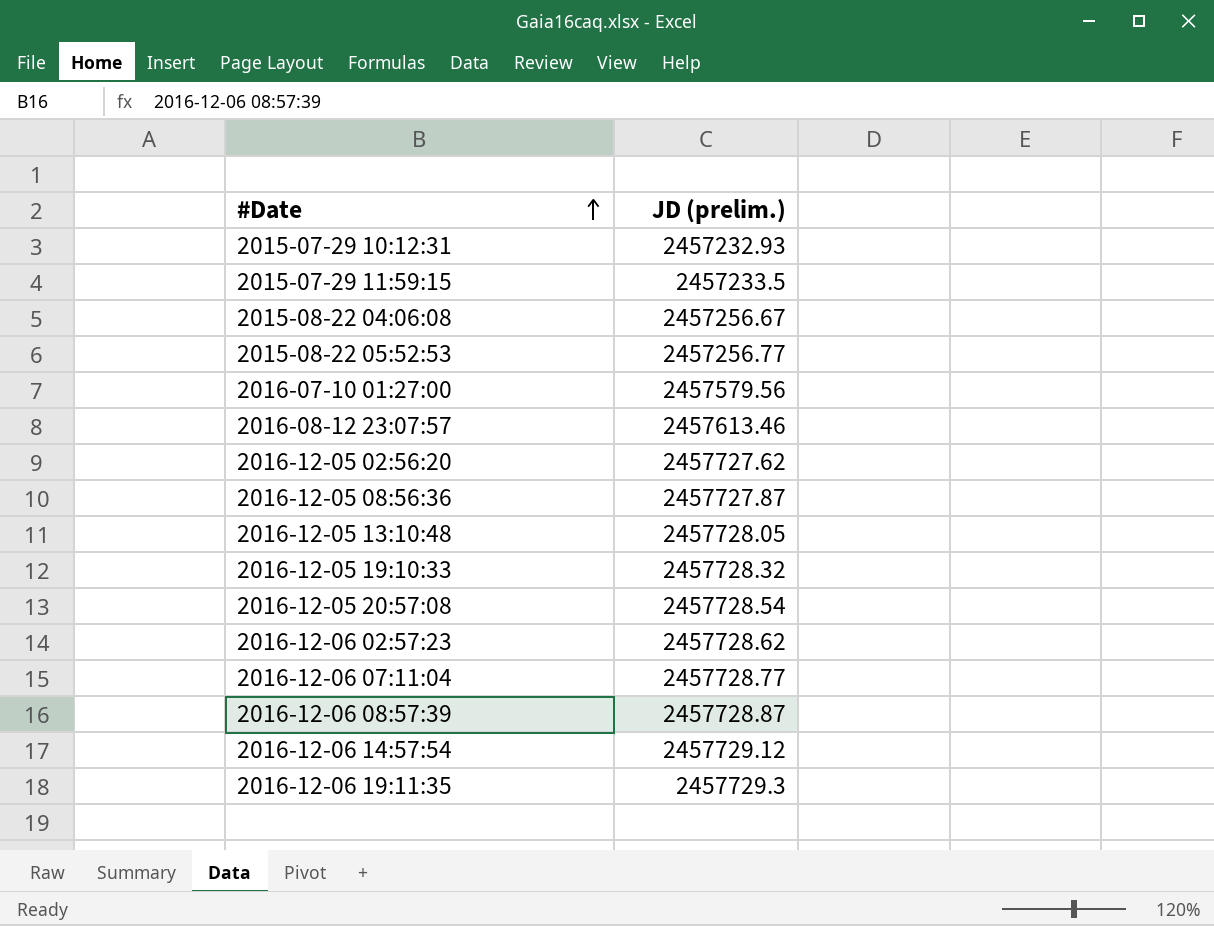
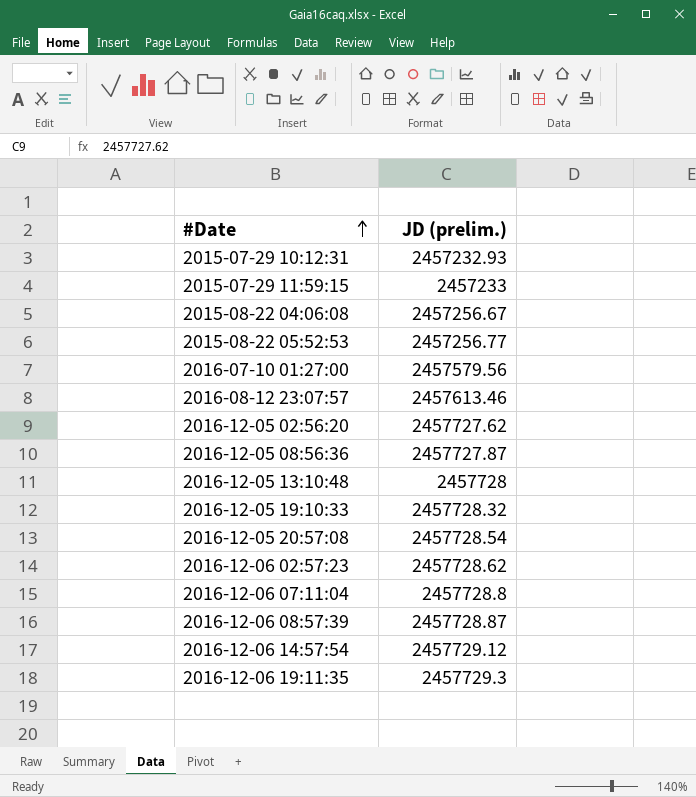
2015-07-29 11:59:15 | JD (prelim.): 2457233.5 -> 2457233
2016-12-05 13:10:48 | JD (prelim.): 2457728.05 -> 2457728
2016-12-06 07:11:04 | JD (prelim.): 2457728.77 -> 2457728.8

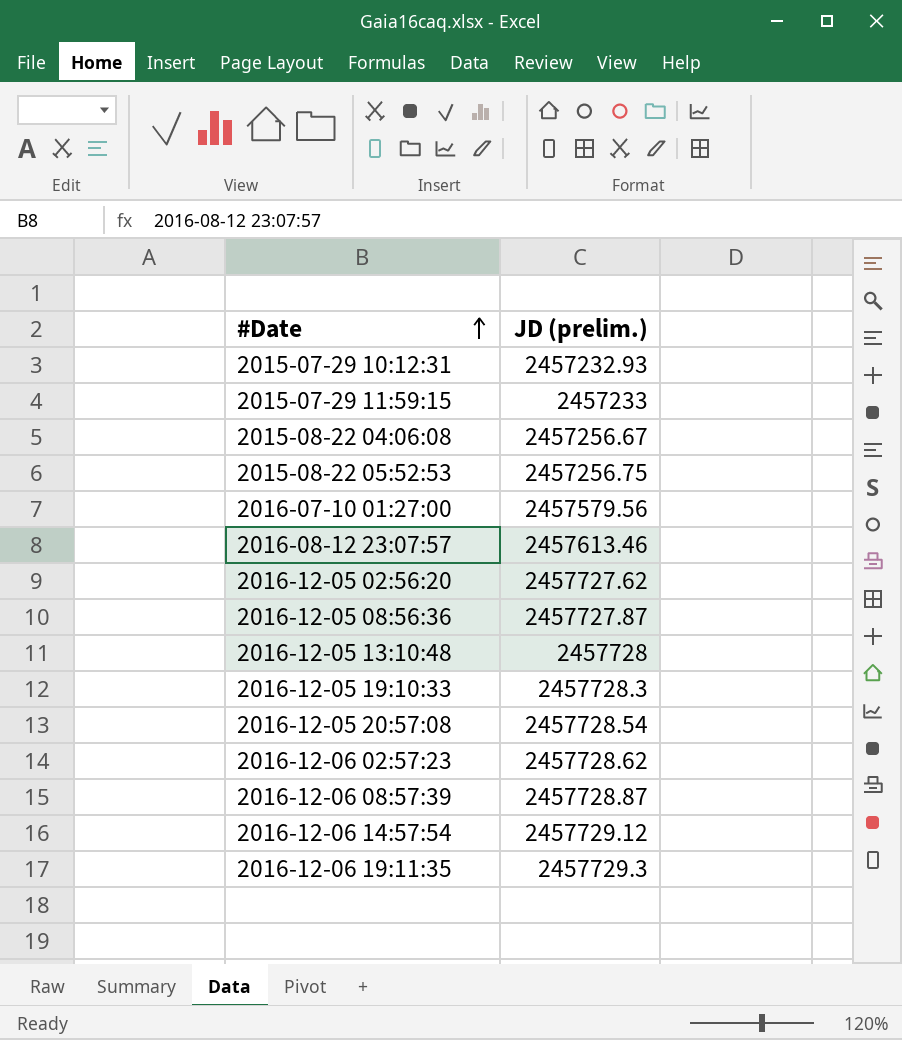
row 2016-12-06 07:11:04: 2457728.8 -> none
2015-08-22 05:52:53 | JD (prelim.): 2457256.77 -> 2457256.75
2016-12-05 19:10:33 | JD (prelim.): 2457728.32 -> 2457728.3

